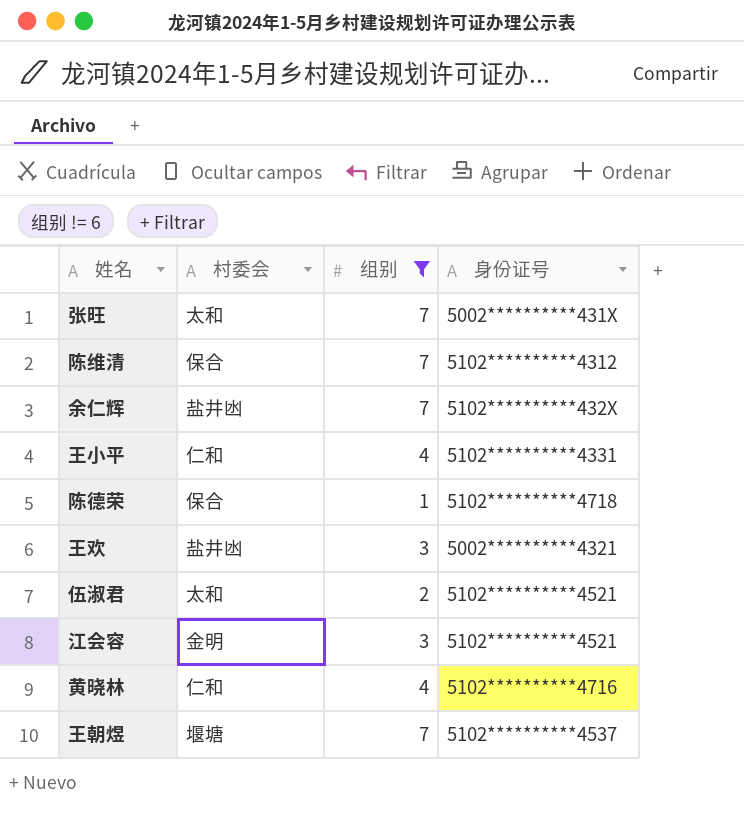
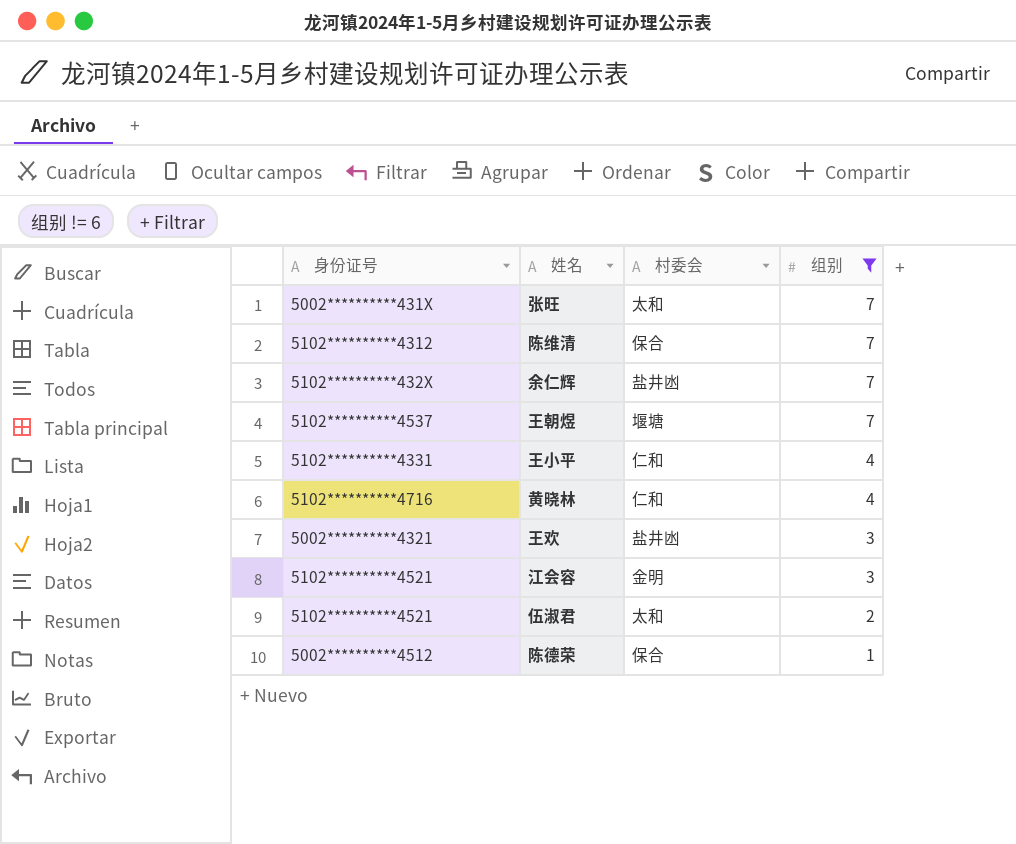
row order: none -> 组别 descending
column 身份证号 | position: 4 -> 1
陈德荣 | 身份证号: 5102**********4718 -> 5002**********4512

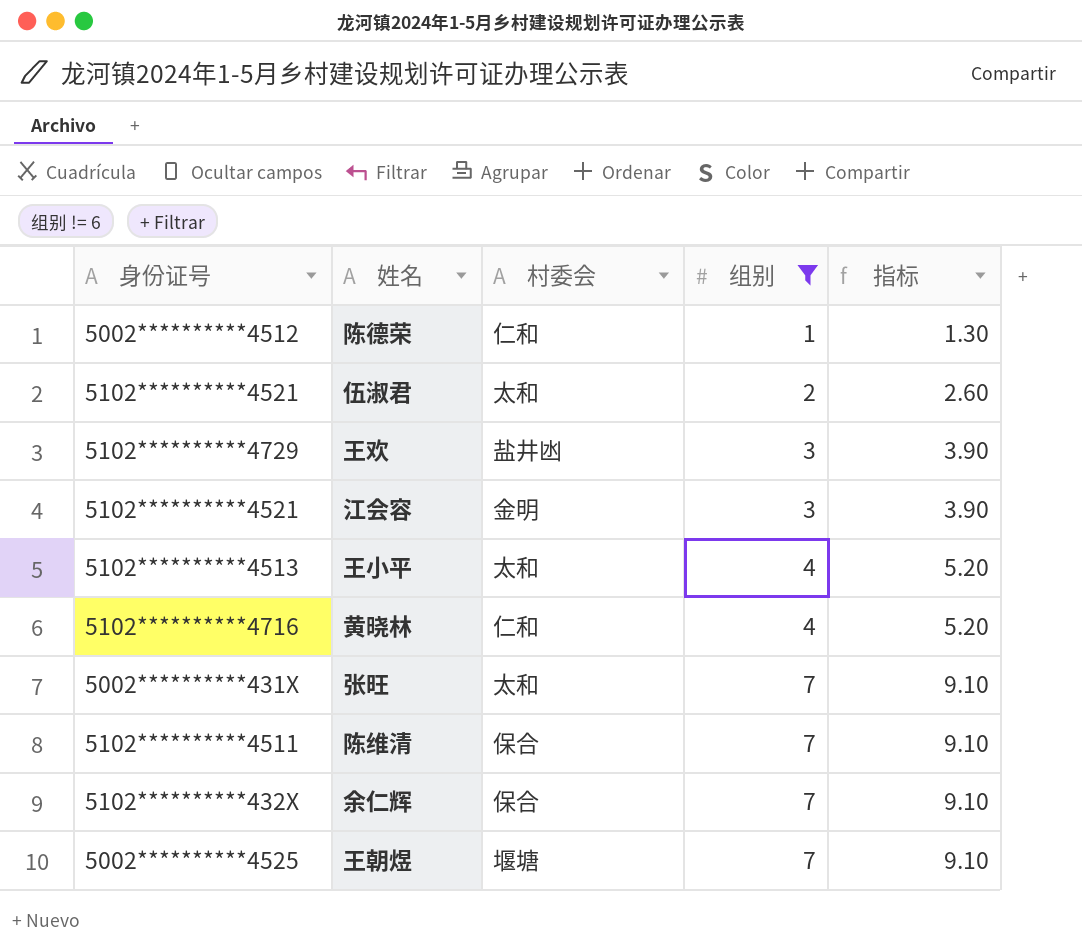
row order: 组别 descending -> 组别 ascending
column 指标 | formula: none -> [组别] * 1.3
陈德荣 | 村委会: 保合 -> 仁和
王欢 | 身份证号: 5002**********4321 -> 5102**********4729
王小平 | 身份证号: 5102**********4331 -> 5102**********4513
王小平 | 村委会: 仁和 -> 太和
陈维清 | 身份证号: 5102**********4312 -> 5102**********4511
余仁辉 | 村委会: 盐井凼 -> 保合
王朝煜 | 身份证号: 5102**********4537 -> 5002**********4525

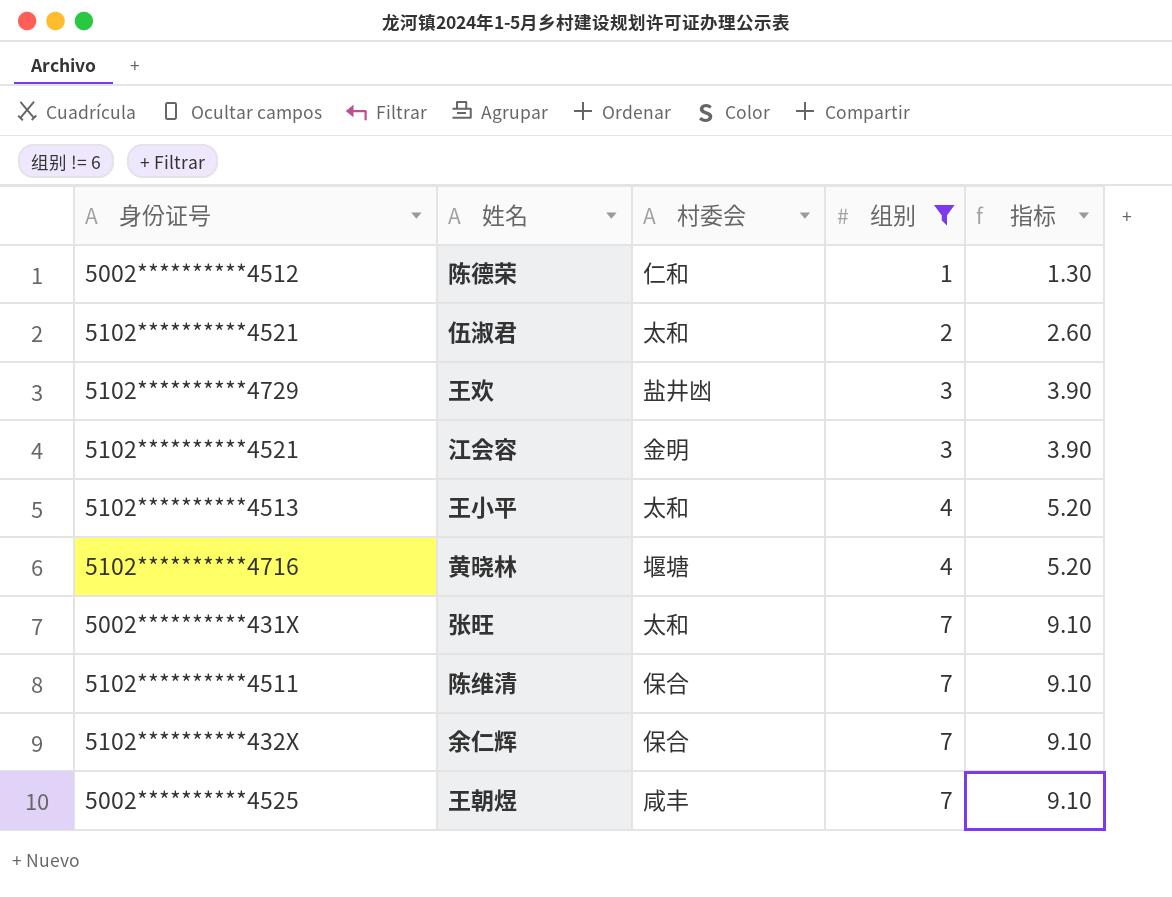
黄晓林 | 村委会: 仁和 -> 堰塘
王朝煜 | 村委会: 堰塘 -> 咸丰

